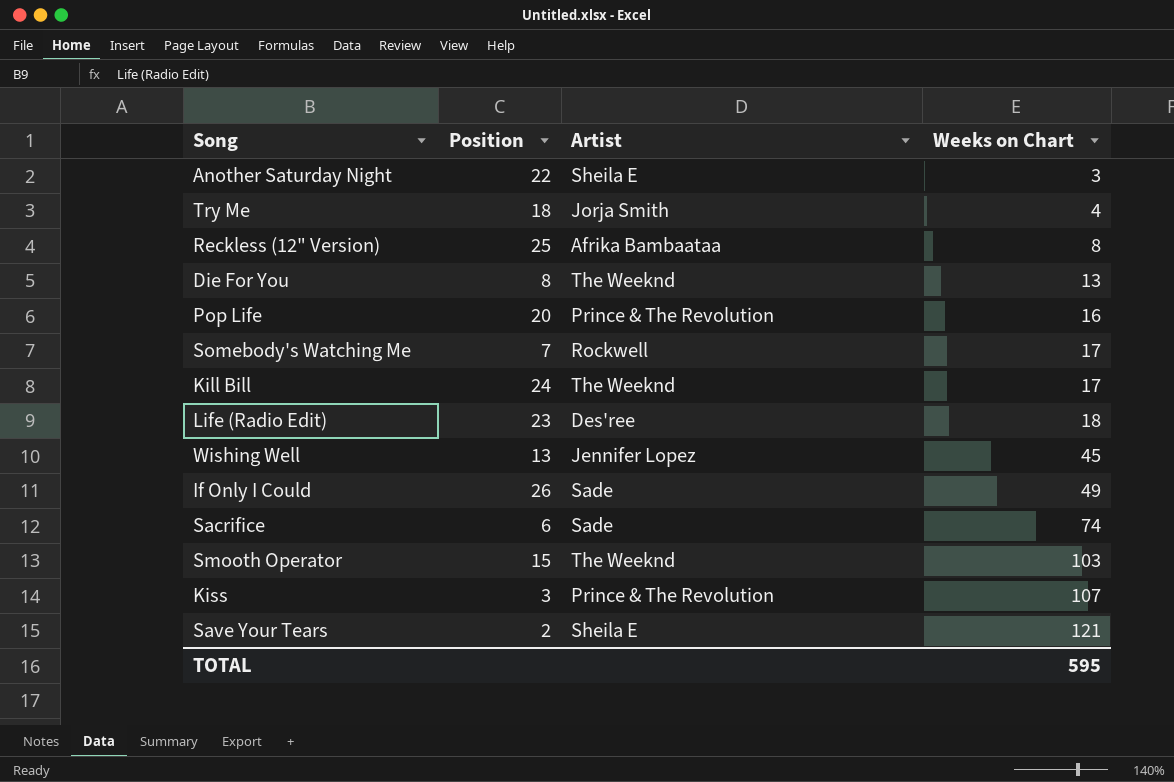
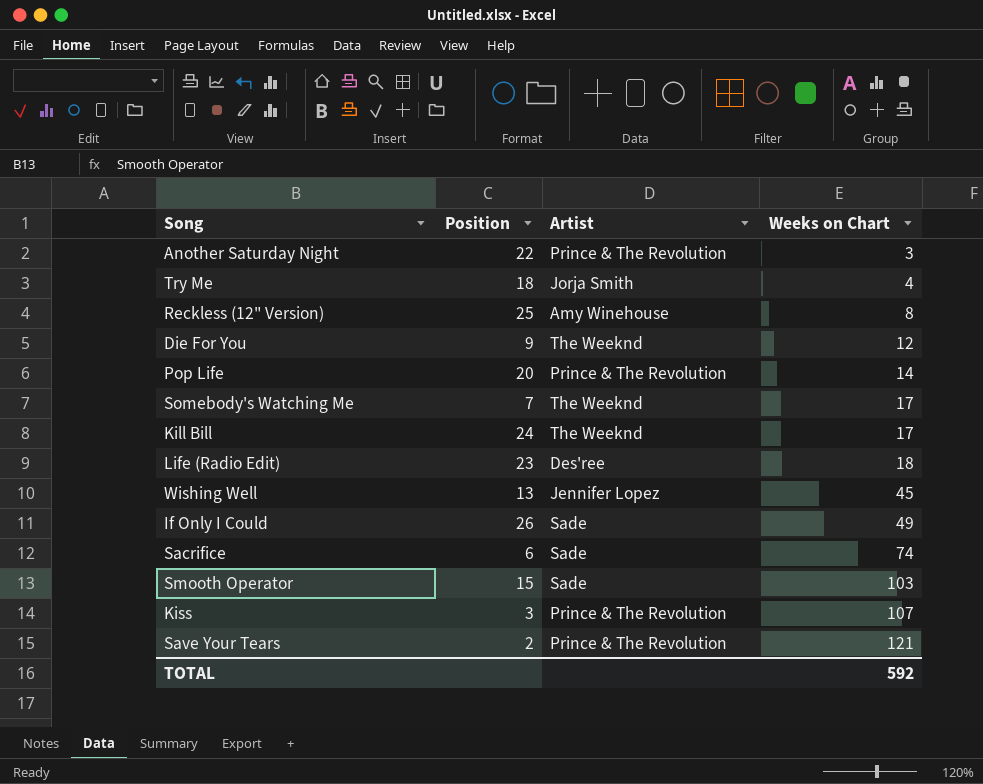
Another Saturday Night | Artist: Sheila E -> Prince & The Revolution
Reckless (12" Version) | Artist: Afrika Bambaataa -> Amy Winehouse
Die For You | Position: 8 -> 9
Die For You | Weeks on Chart: 13 -> 12
Pop Life | Weeks on Chart: 16 -> 14
Somebody's Watching Me | Artist: Rockwell -> The Weeknd
Smooth Operator | Artist: The Weeknd -> Sade
Save Your Tears | Artist: Sheila E -> Prince & The Revolution
TOTAL | Weeks on Chart: 595 -> 592

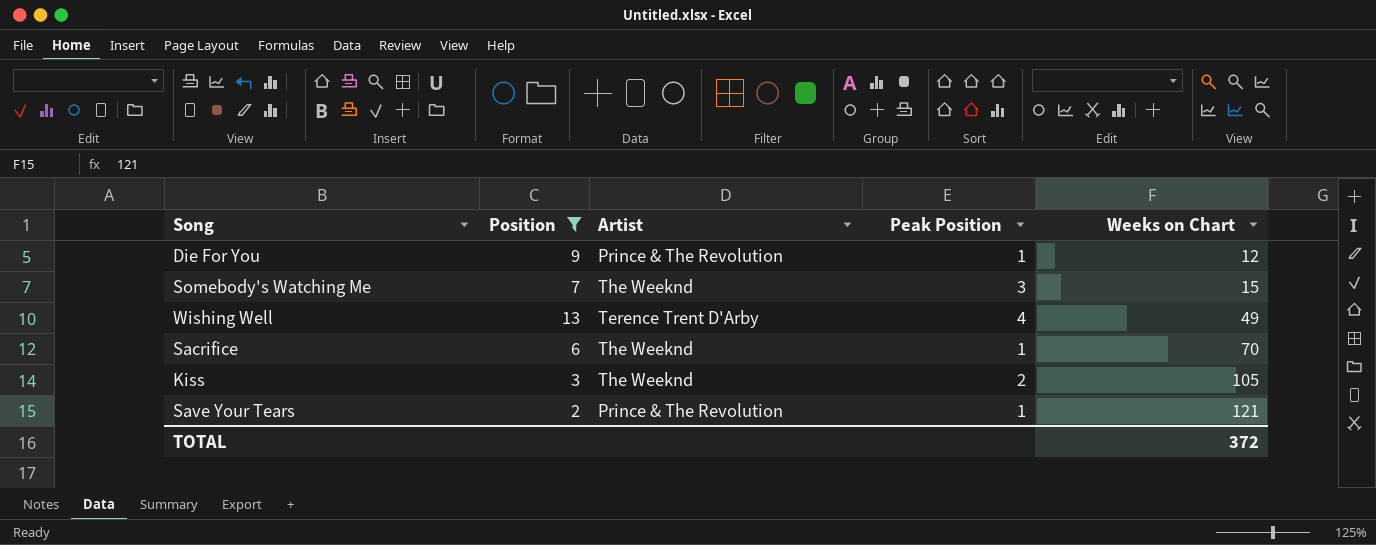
filter: none -> Position <= 13
column Peak Position | position: none -> 4
Die For You | Artist: The Weeknd -> Prince & The Revolution
Somebody's Watching Me | Weeks on Chart: 17 -> 15
Wishing Well | Artist: Jennifer Lopez -> Terence Trent D'Arby
Wishing Well | Weeks on Chart: 45 -> 49
Sacrifice | Artist: Sade -> The Weeknd
Sacrifice | Weeks on Chart: 74 -> 70
Kiss | Artist: Prince & The Revolution -> The Weeknd
Kiss | Weeks on Chart: 107 -> 105
TOTAL | Weeks on Chart: 592 -> 372

